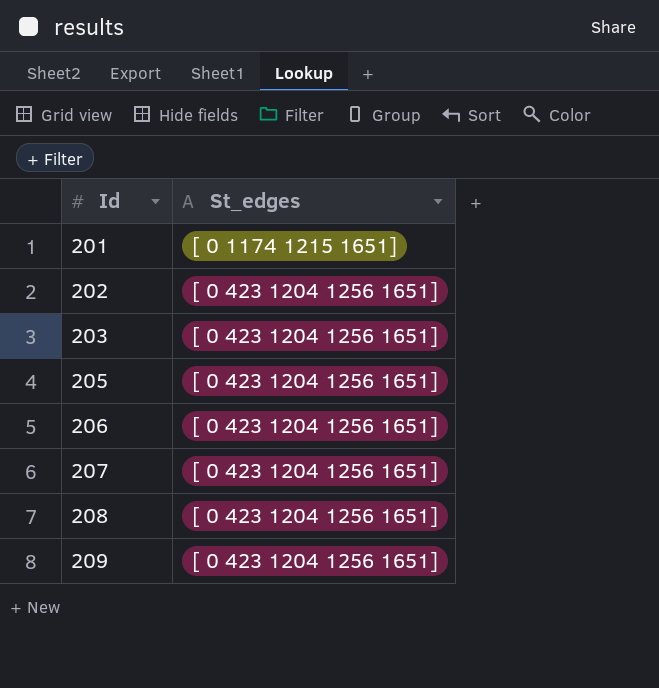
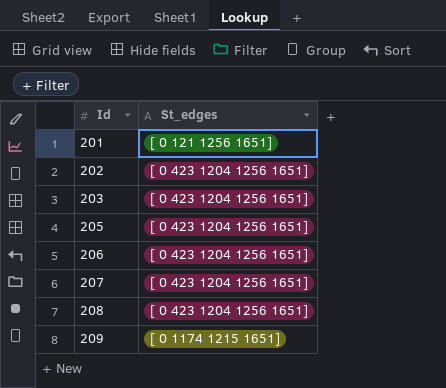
201 | St_edges: [ 0 1174 1215 1651] -> [ 0 121 1256 1651]
209 | St_edges: [ 0 423 1204 1256 1651] -> [ 0 1174 1215 1651]

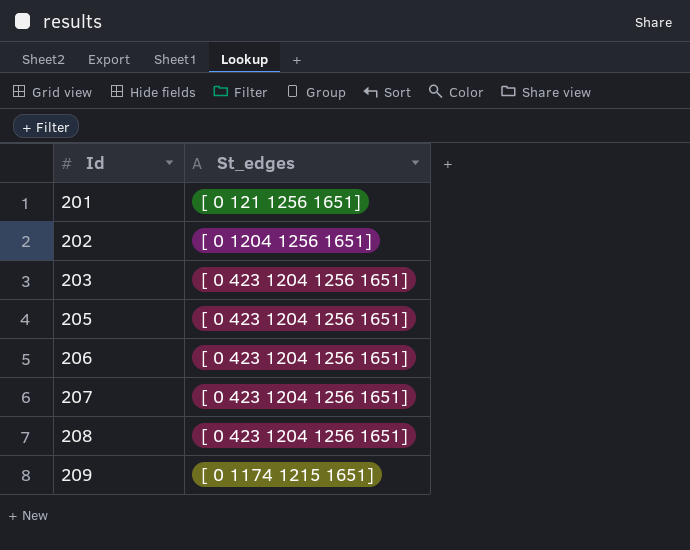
202 | St_edges: [ 0 423 1204 1256 1651] -> [ 0 1204 1256 1651]

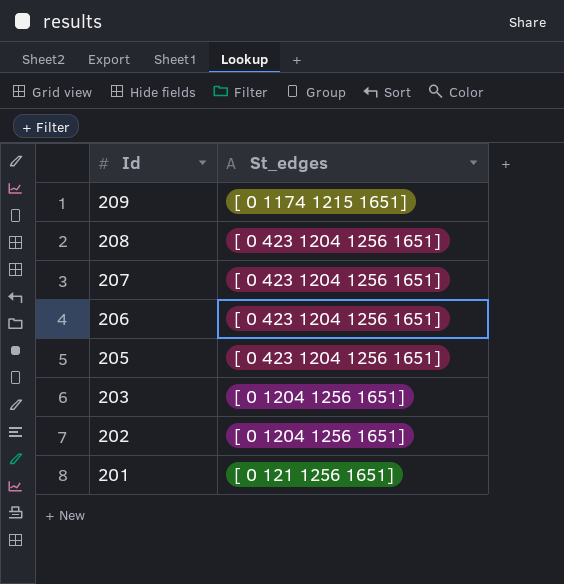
row order: Id ascending -> Id descending
203 | St_edges: [ 0 423 1204 1256 1651] -> [ 0 1204 1256 1651]

